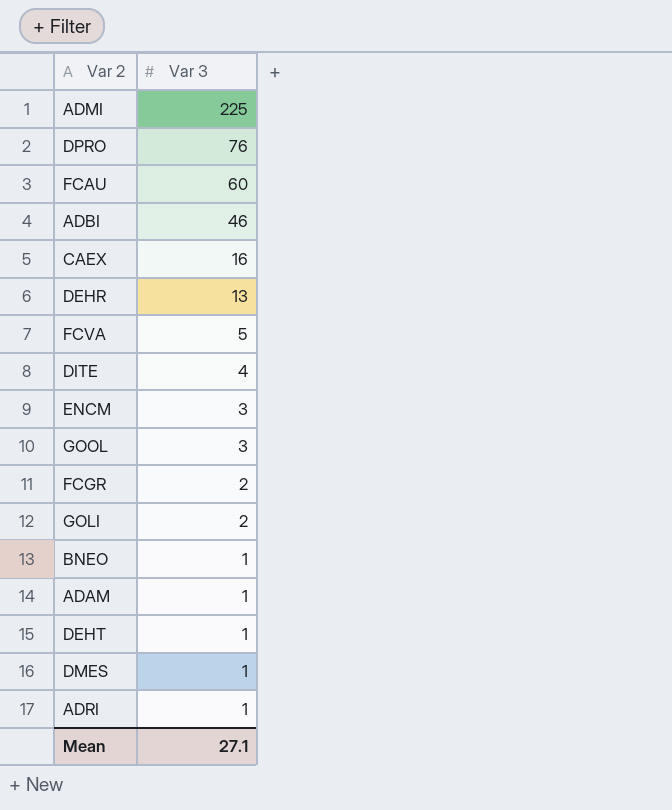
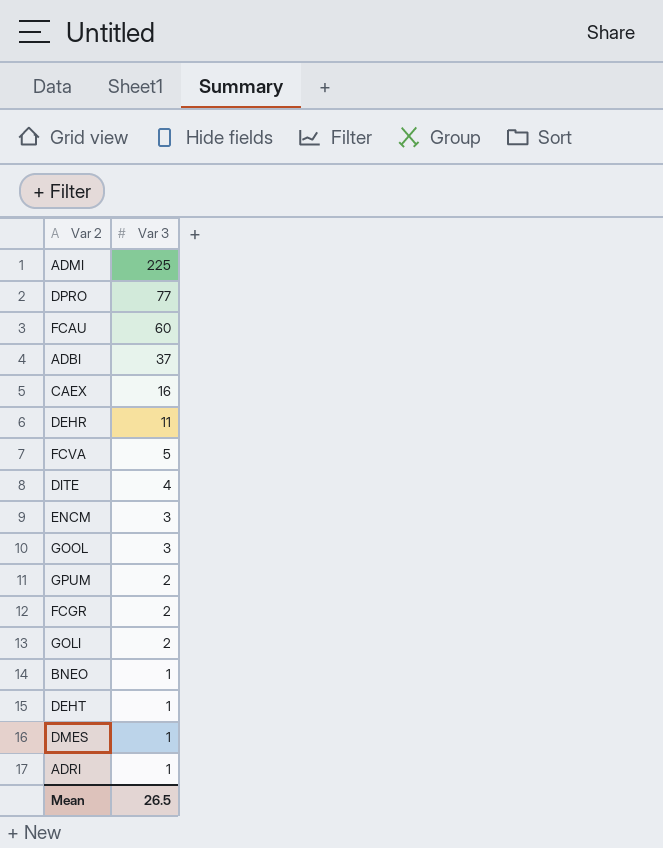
row ADAM: 1 -> none
DPRO | Var 3: 76 -> 77
ADBI | Var 3: 46 -> 37
DEHR | Var 3: 13 -> 11
row GPUM: none -> 2
Mean | Var 3: 27.1 -> 26.5

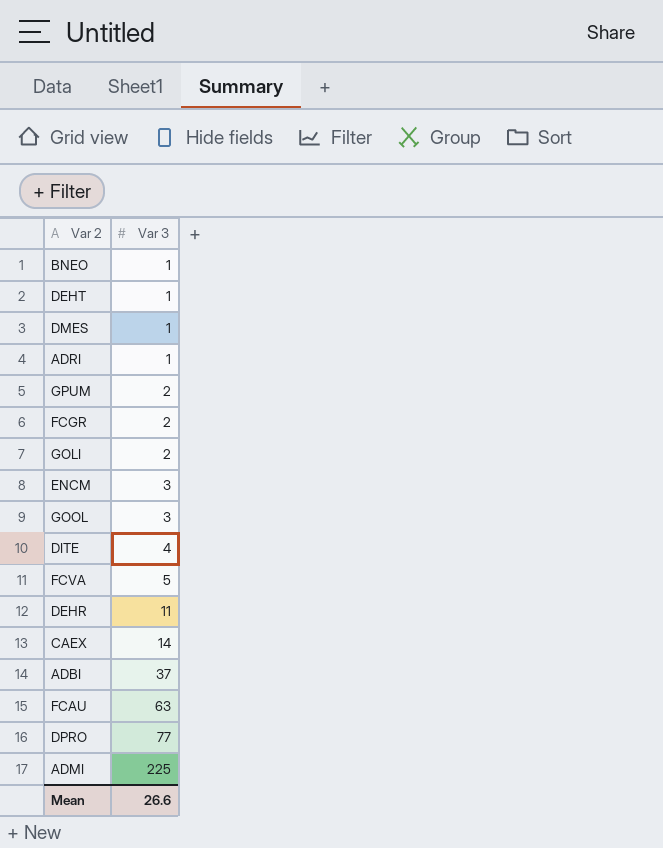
row order: Var 3 descending -> Var 3 ascending
CAEX | Var 3: 16 -> 14
FCAU | Var 3: 60 -> 63
Mean | Var 3: 26.5 -> 26.6

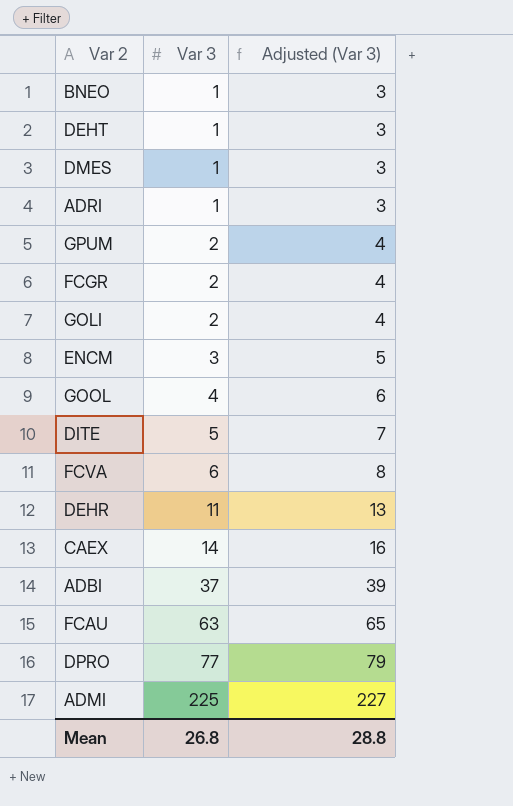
column Adjusted (Var 3) | formula: none -> [Var 3] + 2
GOOL | Var 3: 3 -> 4
DITE | Var 3: 4 -> 5
FCVA | Var 3: 5 -> 6
Mean | Var 3: 26.6 -> 26.8

